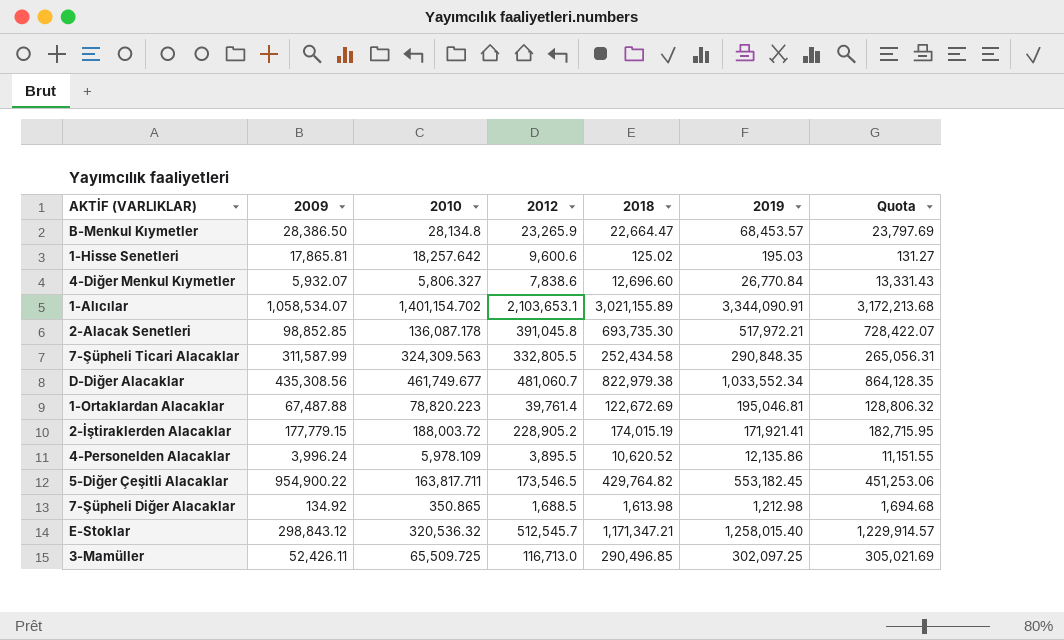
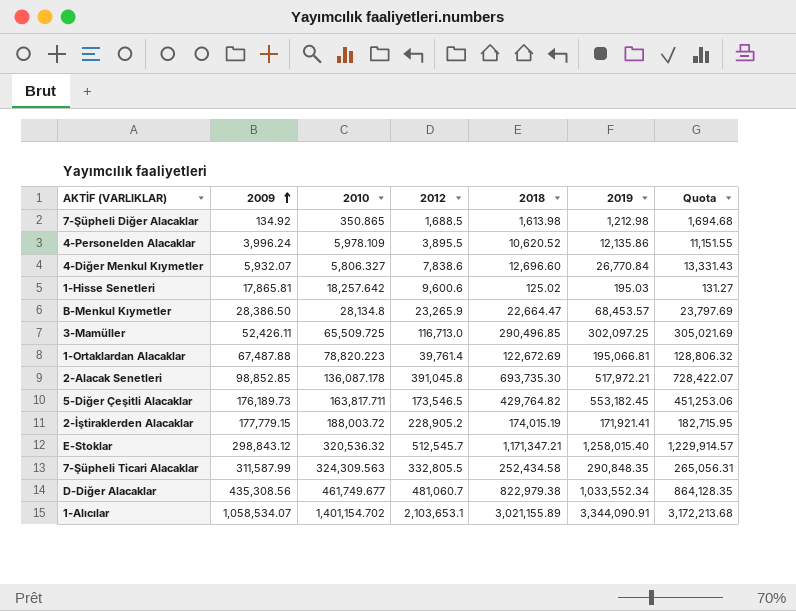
row order: none -> 2009 ascending
1-Ortaklardan Alacaklar | 2019: 195,046.81 -> 195,066.81
5-Diğer Çeşitli Alacaklar | 2009: 954,900.22 -> 176,189.73

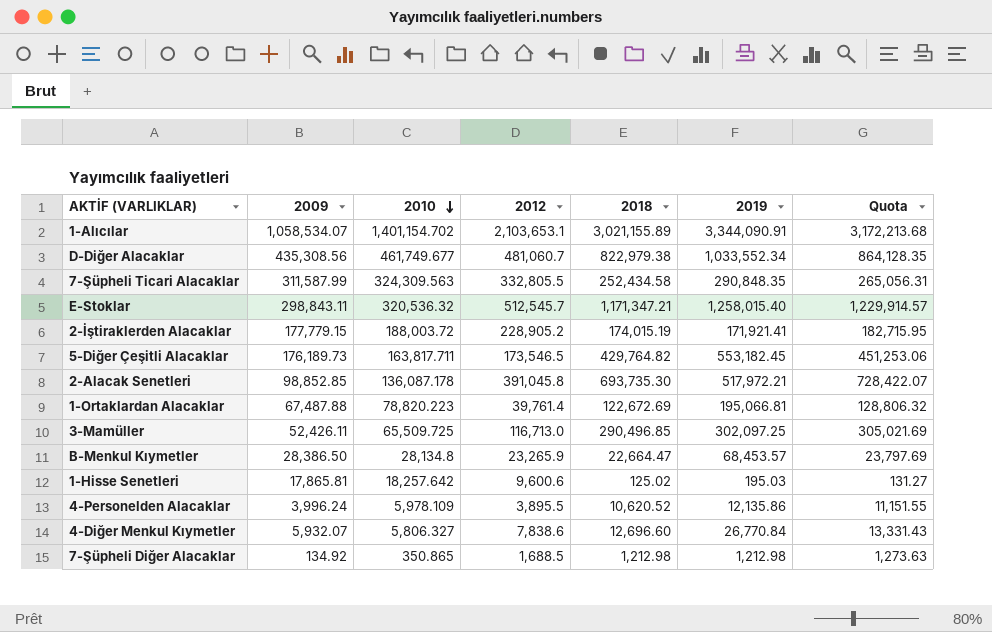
row order: 2009 ascending -> 2010 descending
E-Stoklar | 2009: 298,843.12 -> 298,843.11
7-Şüpheli Diğer Alacaklar | 2018: 1,613.98 -> 1,212.98
7-Şüpheli Diğer Alacaklar | Quota: 1,694.68 -> 1,273.63

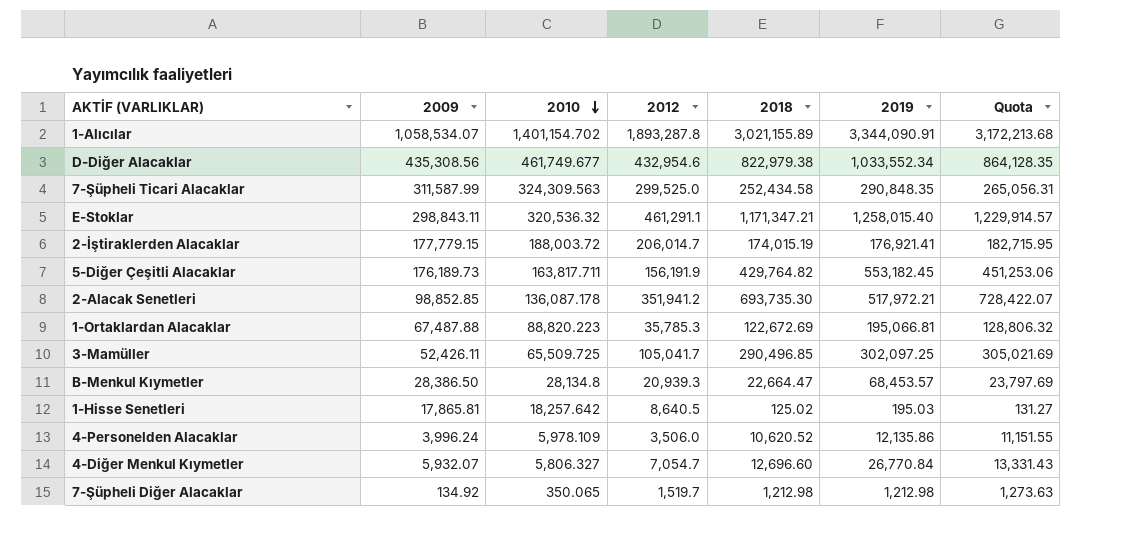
1-Alıcılar | 2012: 2,103,653.1 -> 1,893,287.8
D-Diğer Alacaklar | 2012: 481,060.7 -> 432,954.6
7-Şüpheli Ticari Alacaklar | 2012: 332,805.5 -> 299,525.0
E-Stoklar | 2012: 512,545.7 -> 461,291.1
2-İştiraklerden Alacaklar | 2012: 228,905.2 -> 206,014.7
2-İştiraklerden Alacaklar | 2019: 171,921.41 -> 176,921.41
5-Diğer Çeşitli Alacaklar | 2012: 173,546.5 -> 156,191.9
2-Alacak Senetleri | 2012: 391,045.8 -> 351,941.2
1-Ortaklardan Alacaklar | 2010: 78,820.223 -> 88,820.223
1-Ortaklardan Alacaklar | 2012: 39,761.4 -> 35,785.3
3-Mamüller | 2012: 116,713.0 -> 105,041.7
B-Menkul Kıymetler | 2012: 23,265.9 -> 20,939.3
1-Hisse Senetleri | 2012: 9,600.6 -> 8,640.5
4-Personelden Alacaklar | 2012: 3,895.5 -> 3,506.0
4-Diğer Menkul Kıymetler | 2012: 7,838.6 -> 7,054.7
7-Şüpheli Diğer Alacaklar | 2010: 350.865 -> 350.065
7-Şüpheli Diğer Alacaklar | 2012: 1,688.5 -> 1,519.7

